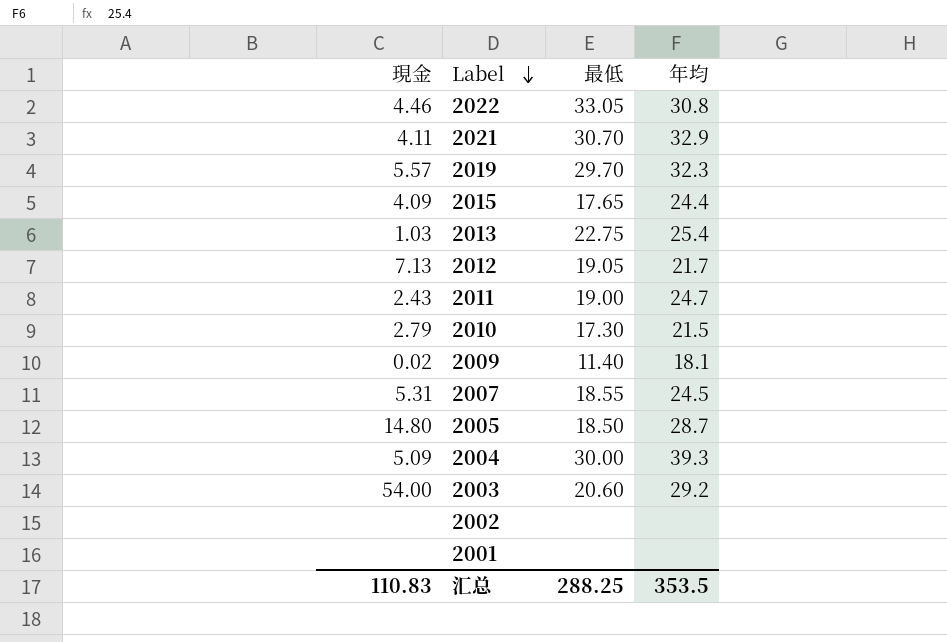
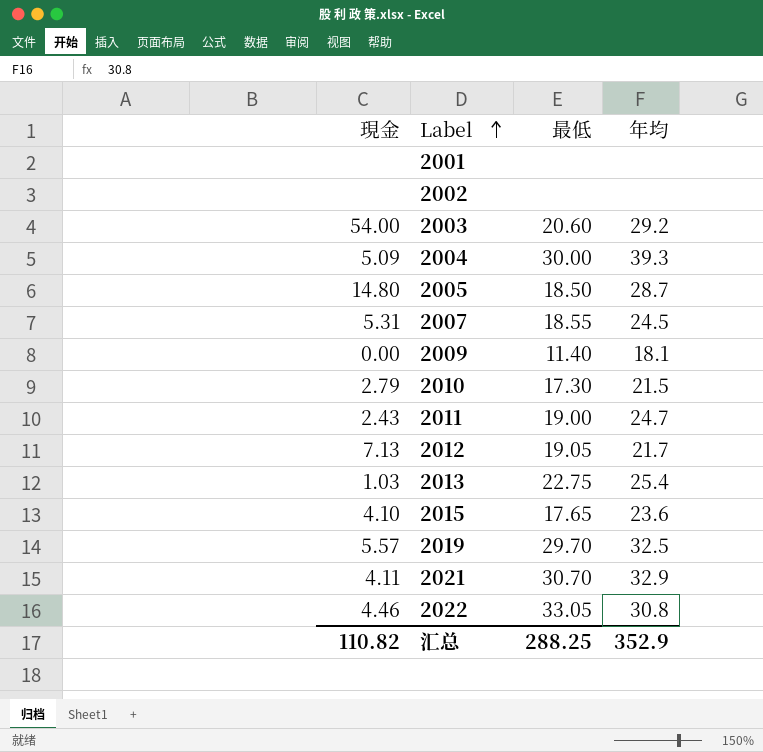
row order: Label descending -> Label ascending
2009 | 現金: 0.02 -> 0.00
2015 | 現金: 4.09 -> 4.10
2015 | 年均: 24.4 -> 23.6
2019 | 年均: 32.3 -> 32.5
汇总 | 現金: 110.83 -> 110.82
汇总 | 年均: 353.5 -> 352.9

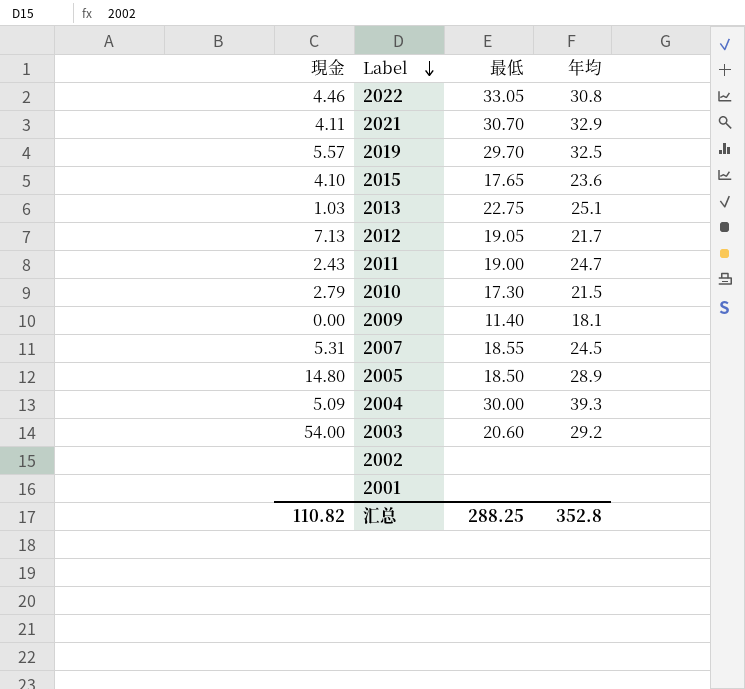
row order: Label ascending -> Label descending
2013 | 年均: 25.4 -> 25.1
2005 | 年均: 28.7 -> 28.9
汇总 | 年均: 352.9 -> 352.8

